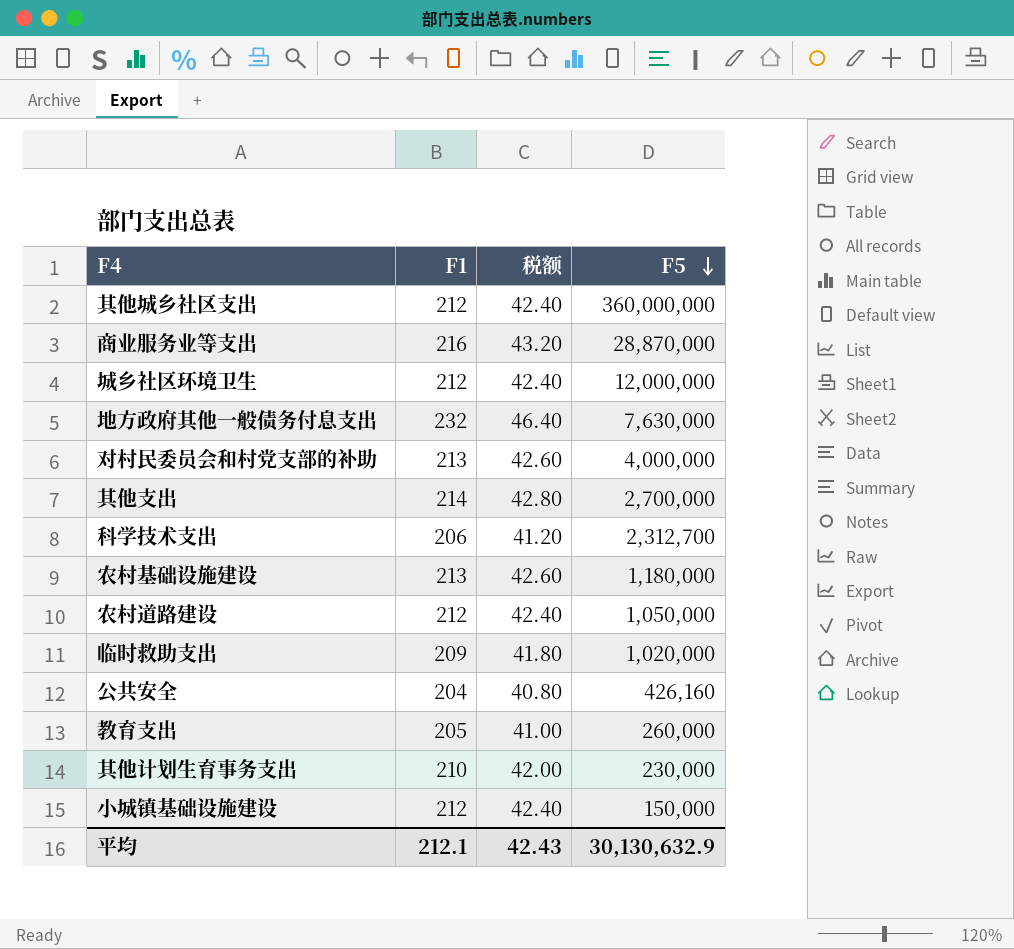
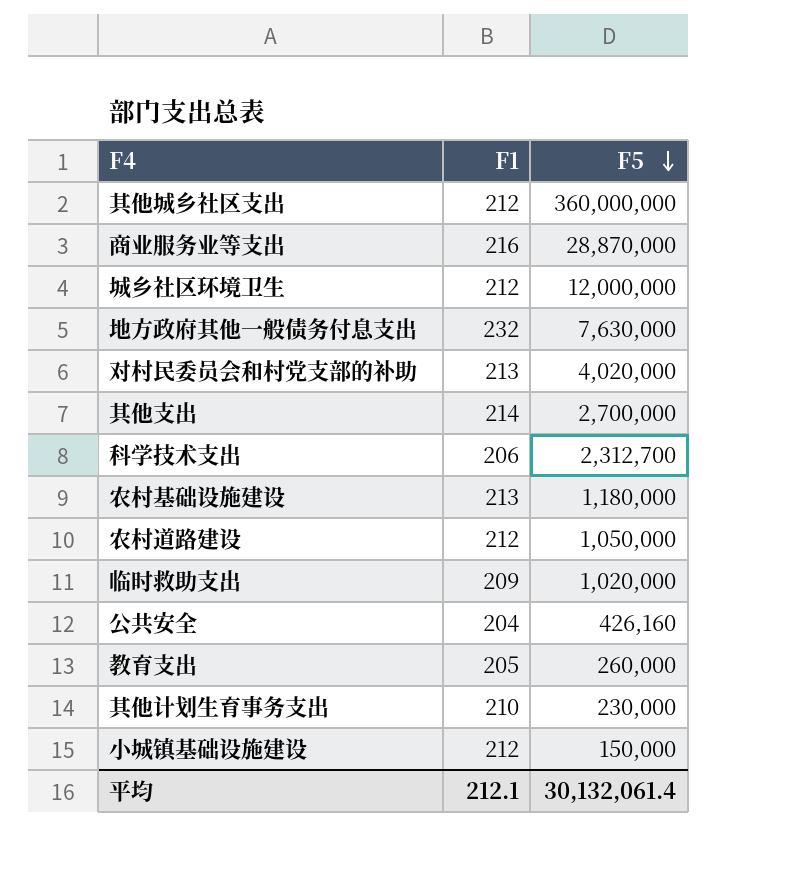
column 税额 | formula: [F1] * 0.2 -> none
对村民委员会和村党支部的补助 | F5: 4,000,000 -> 4,020,000
平均 | F5: 30,130,632.9 -> 30,132,061.4

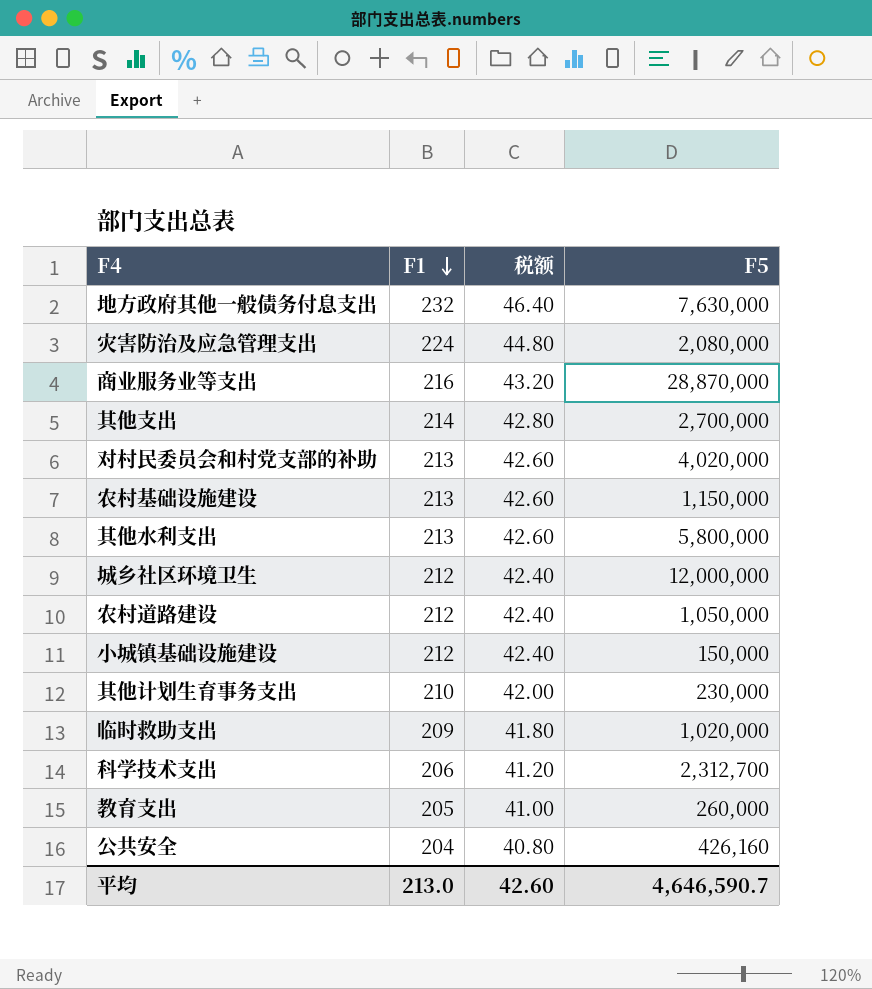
row order: F5 descending -> F1 descending
column 税额 | formula: none -> [F1] * 0.2
row 其他城乡社区支出: 212 | 360,000,000 -> none
row 灾害防治及应急管理支出: none -> 224 | 44.80 | 2,080,000
农村基础设施建设 | F5: 1,180,000 -> 1,150,000
row 其他水利支出: none -> 213 | 42.60 | 5,800,000
平均 | F1: 212.1 -> 213.0
平均 | F5: 30,132,061.4 -> 4,646,590.7

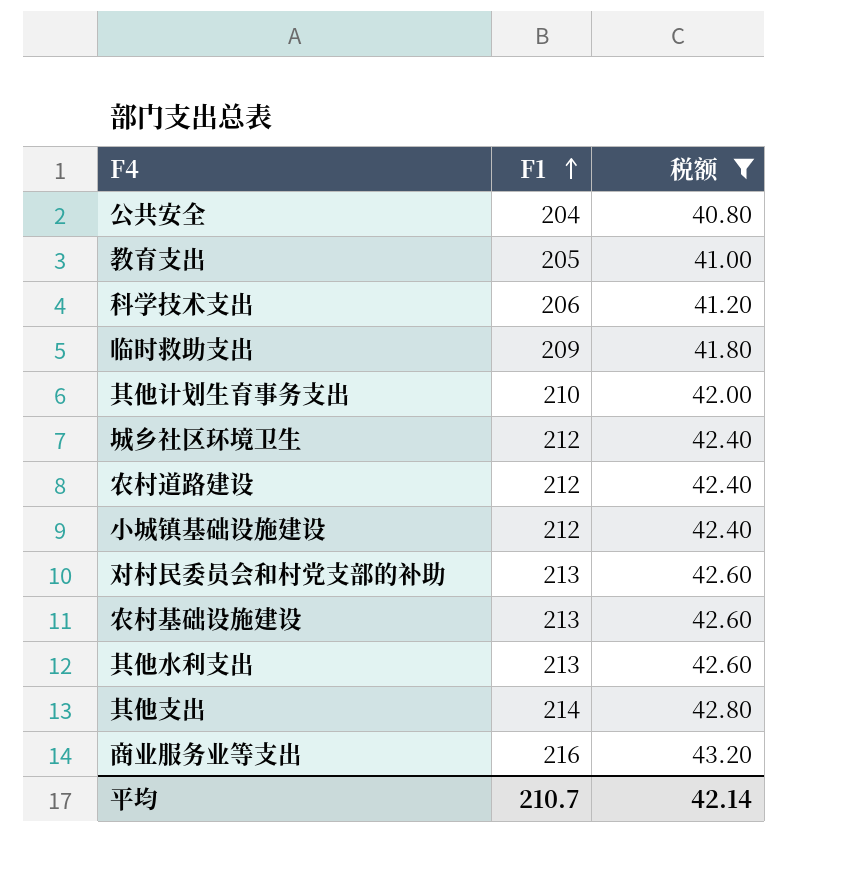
filter: none -> 税额 <= 43.20
row order: F1 descending -> F1 ascending
column F5 | position: 4 -> none
平均 | F1: 213.0 -> 210.7
平均 | 税额: 42.60 -> 42.14

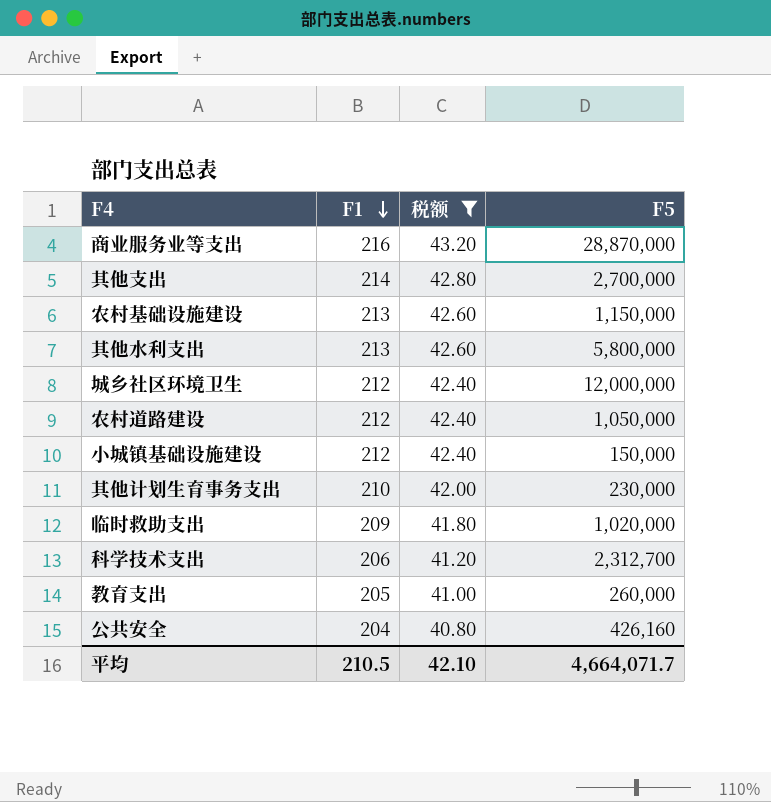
row order: F1 ascending -> F1 descending
column F5 | position: none -> 4
row 对村民委员会和村党支部的补助: 213 | 42.60 -> none
平均 | F1: 210.7 -> 210.5
平均 | 税额: 42.14 -> 42.10

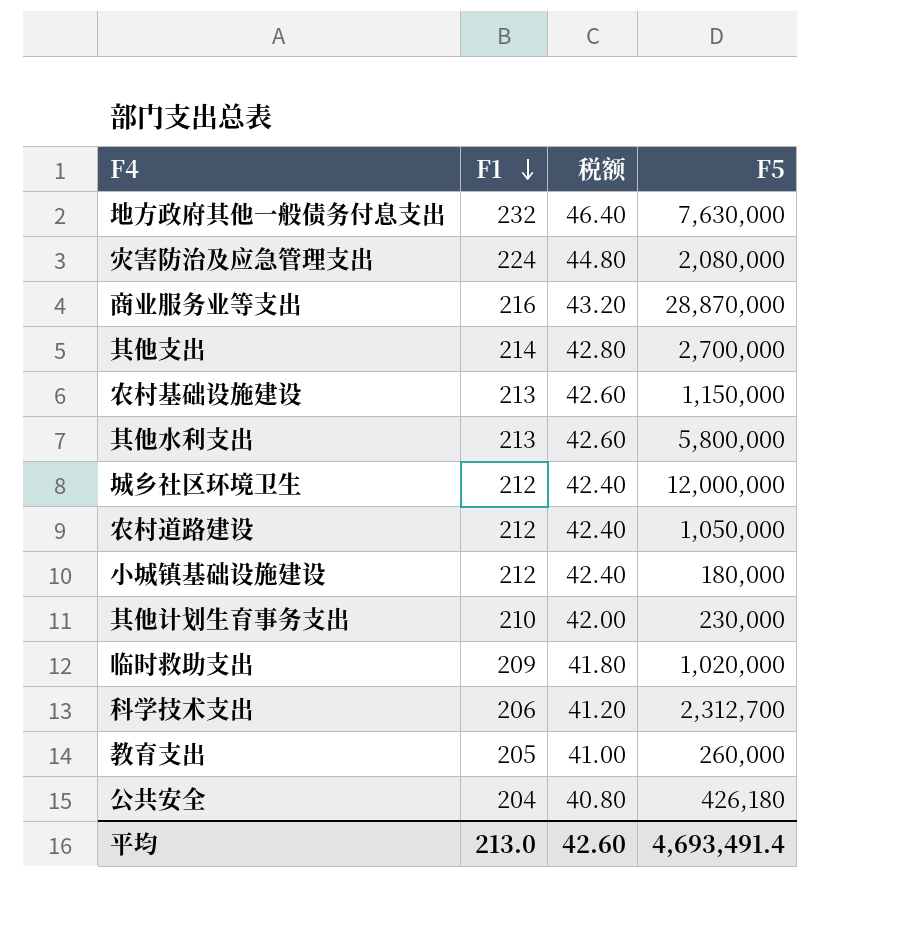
filter: 税额 <= 43.20 -> none
小城镇基础设施建设 | F5: 150,000 -> 180,000
公共安全 | F5: 426,160 -> 426,180
平均 | F1: 210.5 -> 213.0
平均 | 税额: 42.10 -> 42.60
平均 | F5: 4,664,071.7 -> 4,693,491.4

